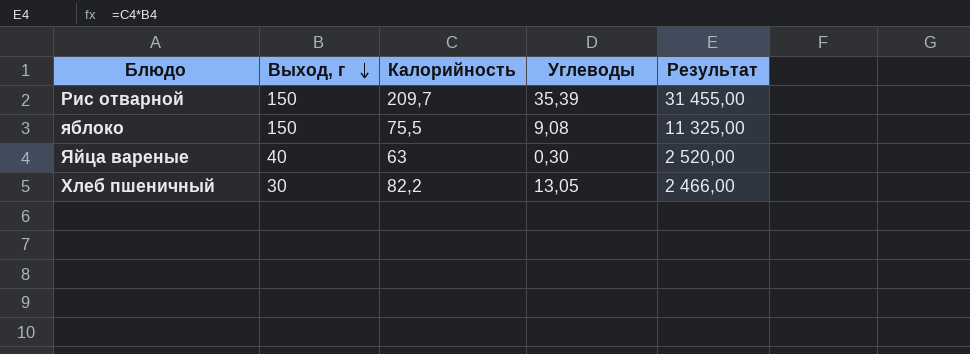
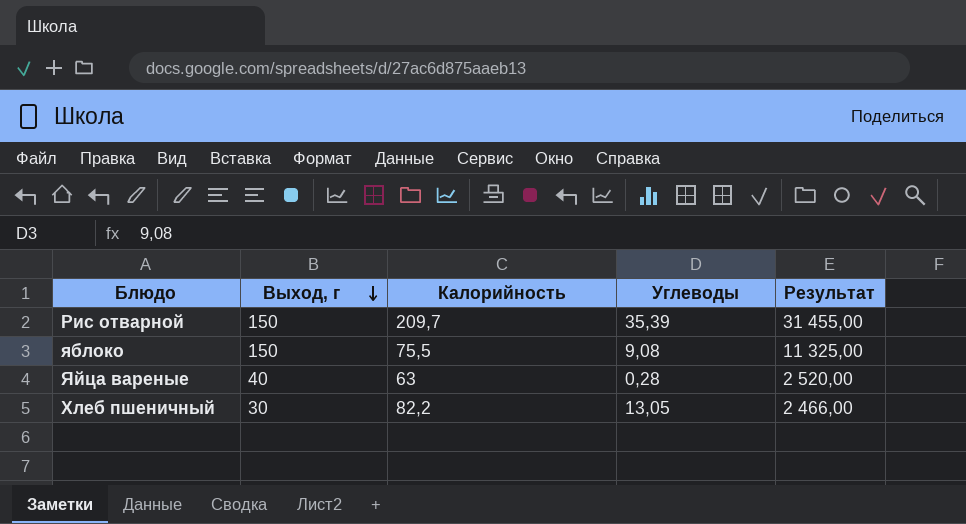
Яйца вареные | Углеводы: 0,30 -> 0,28

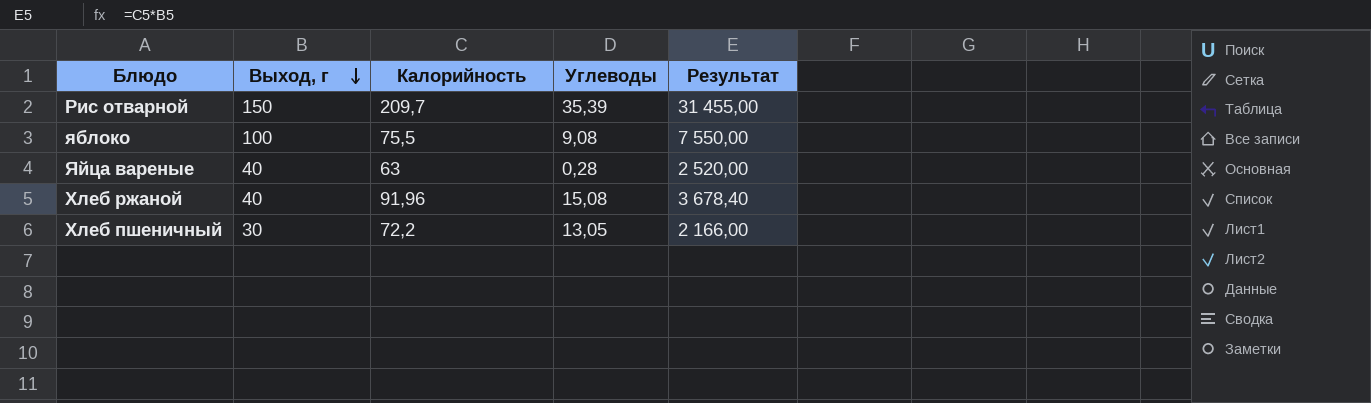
яблоко | Выход, г: 150 -> 100
яблоко | Результат: 11 325,00 -> 7 550,00
row Хлеб ржаной: none -> 40 | 91,96 | 15,08 | 3 678,40
Хлеб пшеничный | Калорийность: 82,2 -> 72,2
Хлеб пшеничный | Результат: 2 466,00 -> 2 166,00

